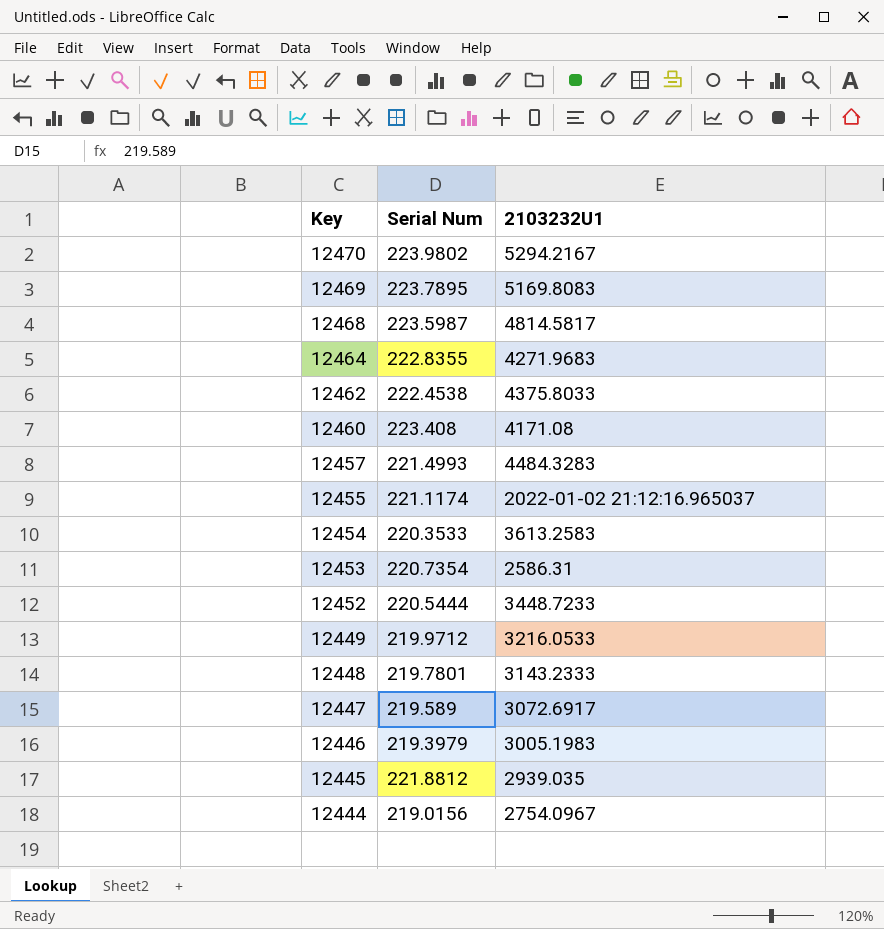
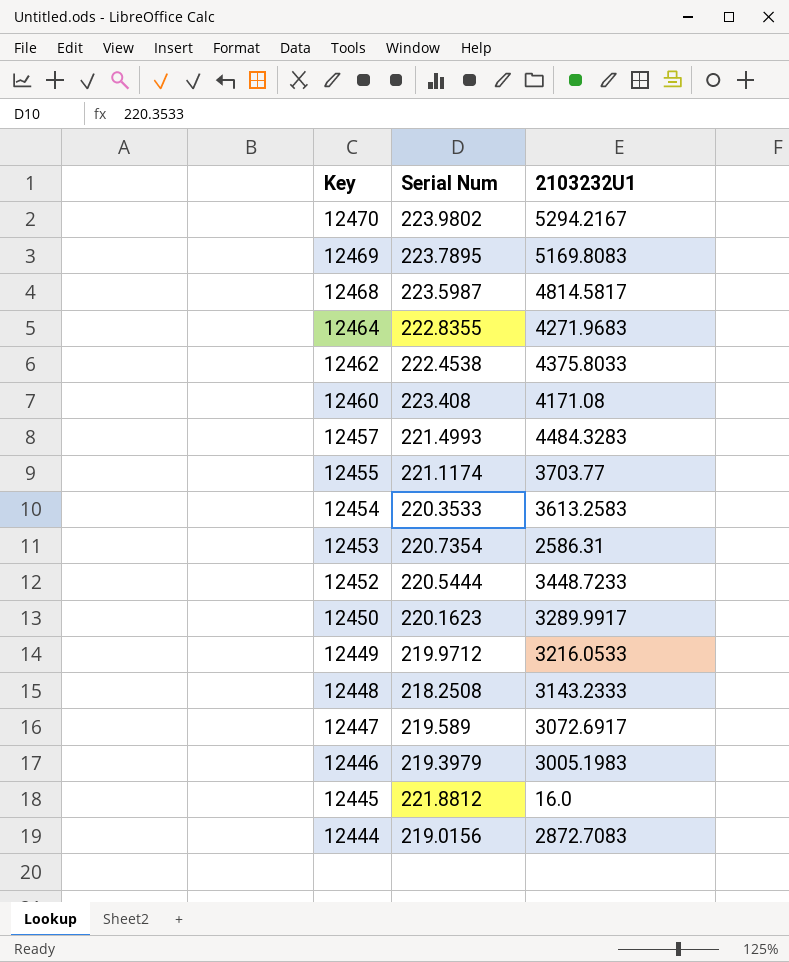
12455 | 2103232U1: 2022-01-02 21:12:16.965037 -> 3703.77
row 12450: none -> 220.1623 | 3289.9917
12448 | Serial Num: 219.7801 -> 218.2508
12445 | 2103232U1: 2939.035 -> 16.0
12444 | 2103232U1: 2754.0967 -> 2872.7083

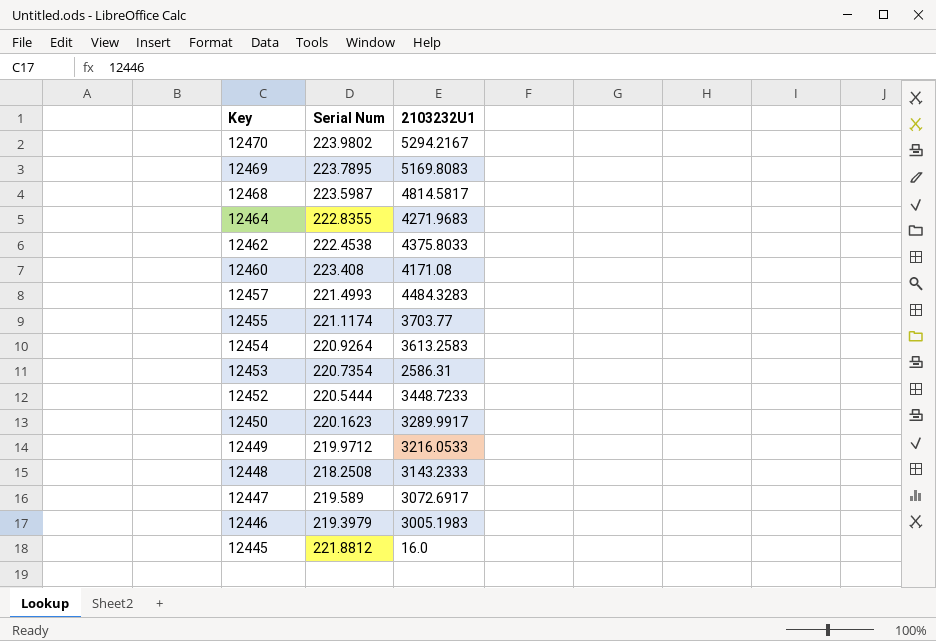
row 12444: 219.0156 | 2872.7083 -> none
12454 | Serial Num: 220.3533 -> 220.9264

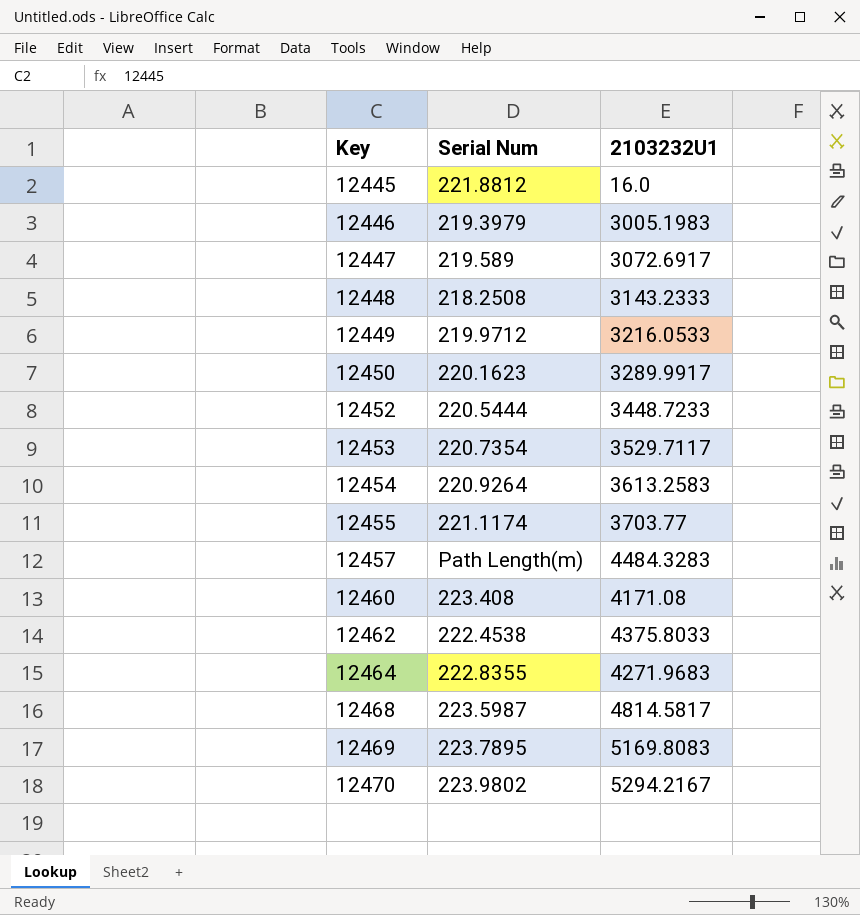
row order: Key descending -> Key ascending
12453 | 2103232U1: 2586.31 -> 3529.7117
12457 | Serial Num: 221.4993 -> Path Length(m)

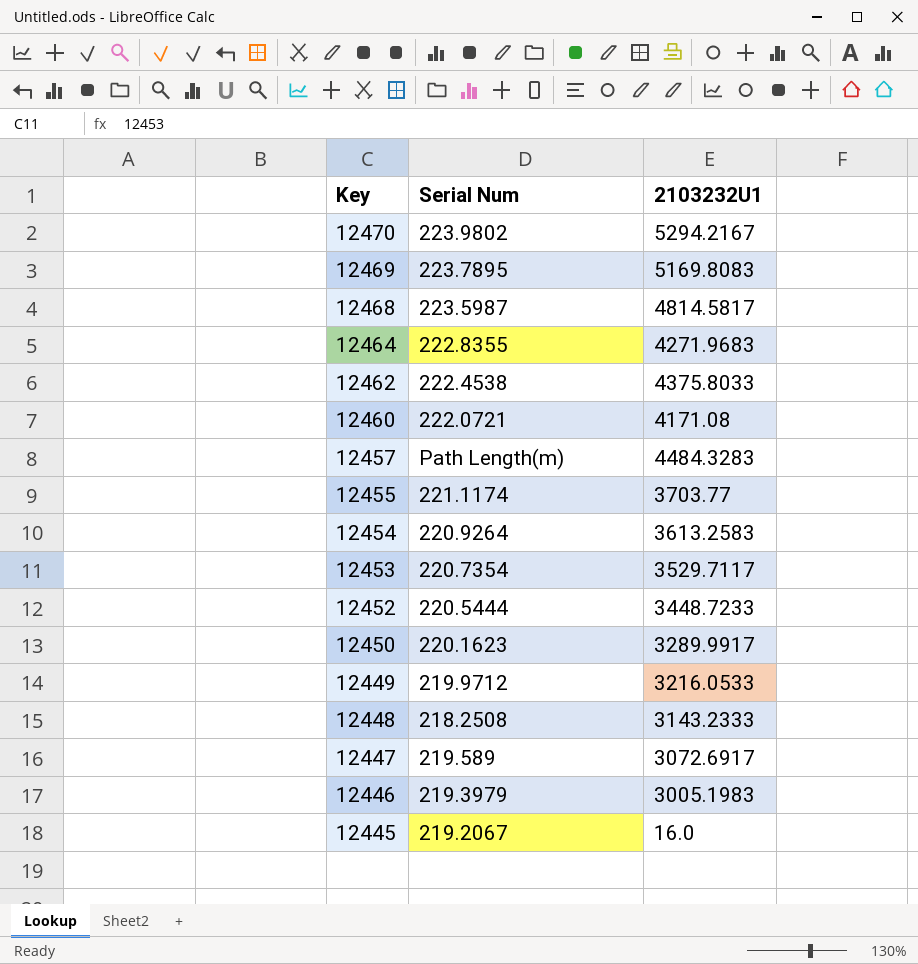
row order: Key ascending -> Key descending
12460 | Serial Num: 223.408 -> 222.0721
12445 | Serial Num: 221.8812 -> 219.2067

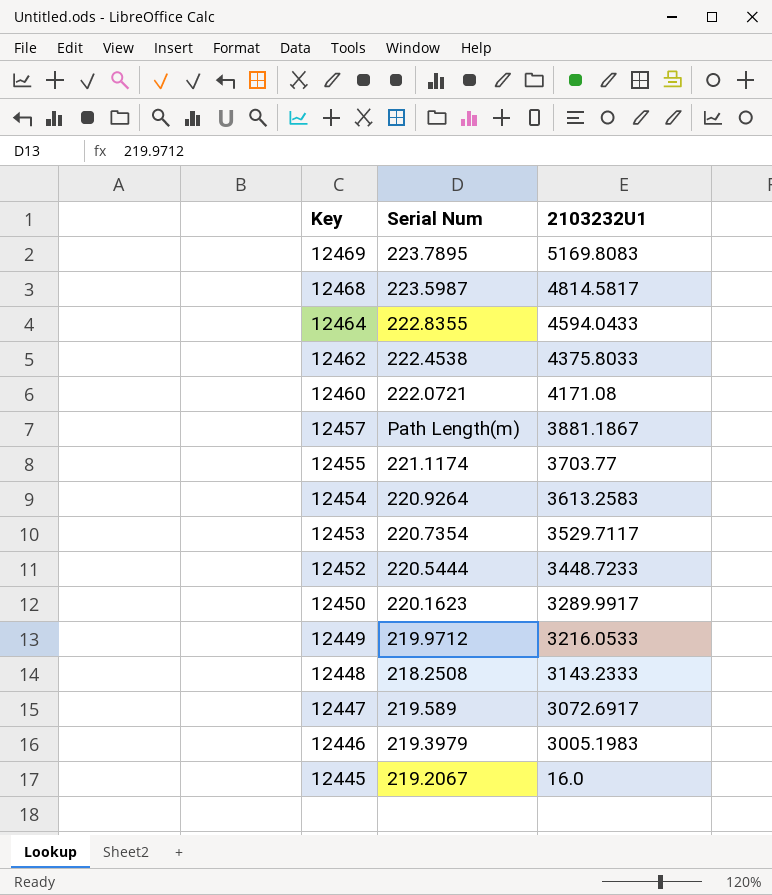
row 12470: 223.9802 | 5294.2167 -> none
12464 | 2103232U1: 4271.9683 -> 4594.0433
12457 | 2103232U1: 4484.3283 -> 3881.1867

